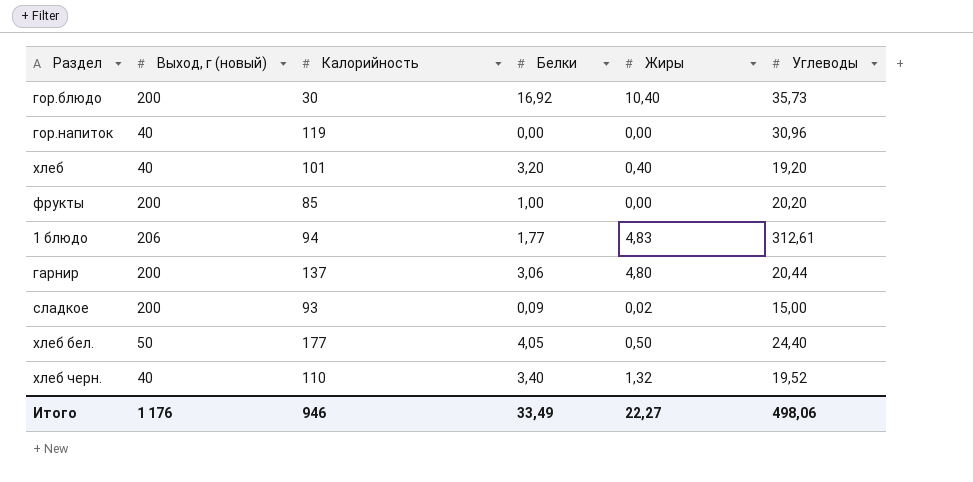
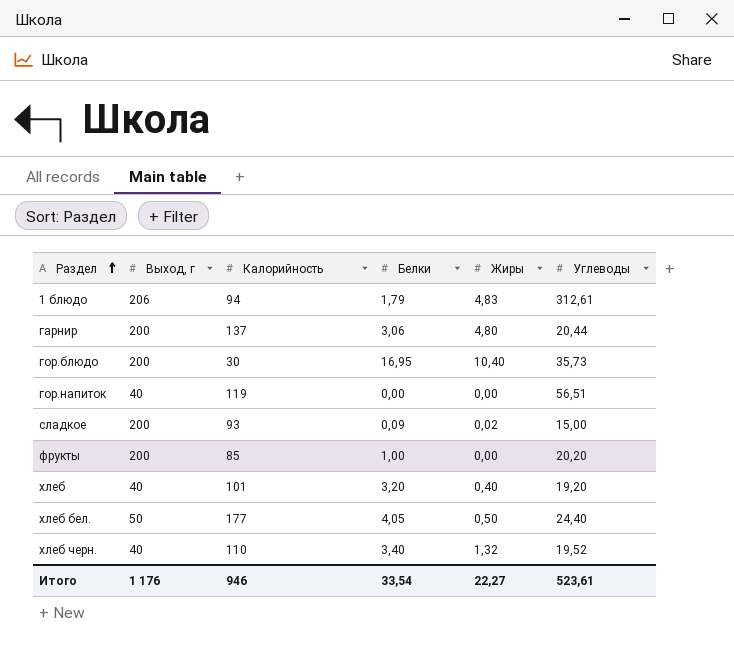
row order: none -> Раздел ascending
column name: Выход, г (новый) -> Выход, г
1 блюдо | Белки: 1,77 -> 1,79
гор.блюдо | Белки: 16,92 -> 16,95
гор.напиток | Углеводы: 30,96 -> 56,51
Итого | Белки: 33,49 -> 33,54
Итого | Углеводы: 498,06 -> 523,61

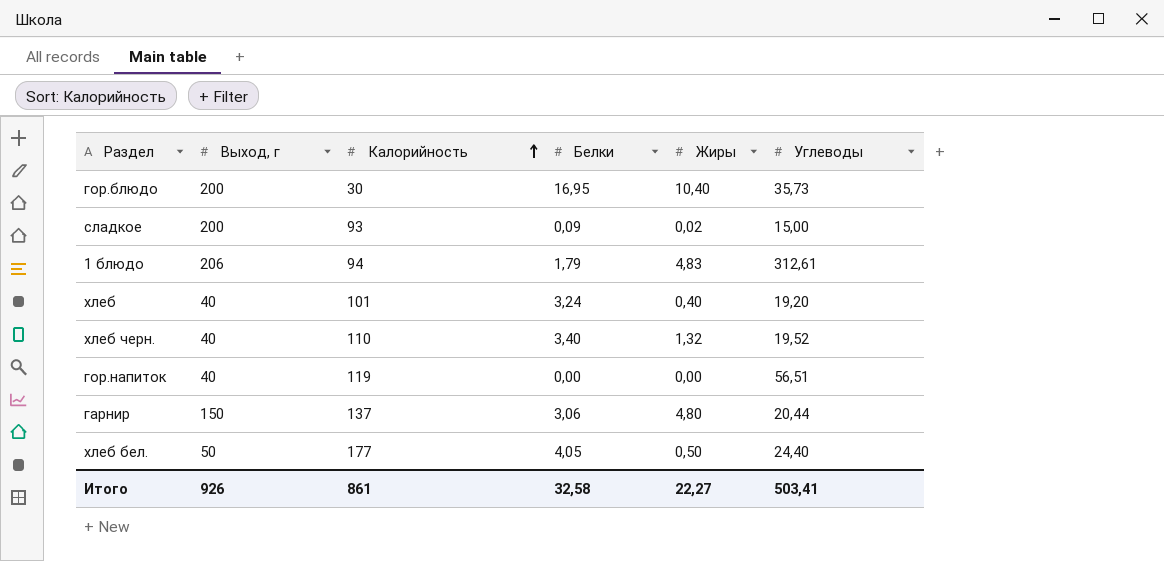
row order: Раздел ascending -> Калорийность ascending
row фрукты: 200 | 85 | 1,00 | 0,00 | 20,20 -> none
хлеб | Белки: 3,20 -> 3,24
гарнир | Выход, г: 200 -> 150
Итого | Выход, г: 1 176 -> 926
Итого | Калорийность: 946 -> 861
Итого | Белки: 33,54 -> 32,58
Итого | Углеводы: 523,61 -> 503,41

